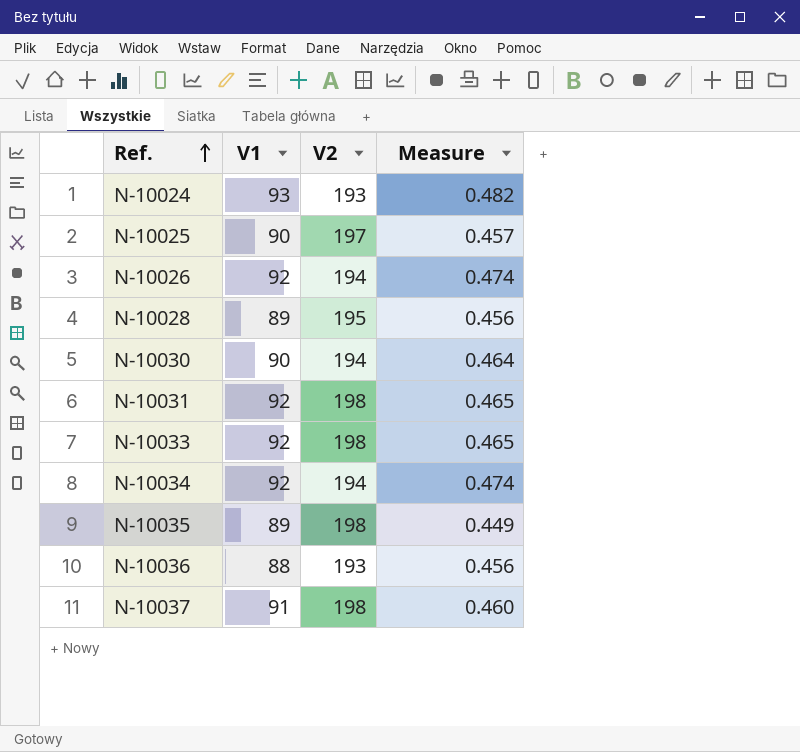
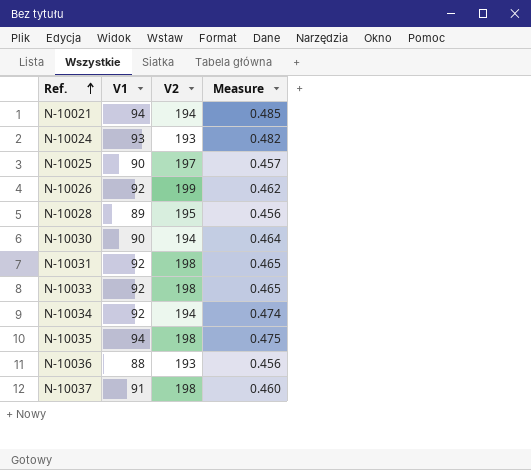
row N-10021: none -> 94 | 194 | 0.485
N-10026 | V2: 194 -> 199
N-10026 | Measure: 0.474 -> 0.462
N-10035 | V1: 89 -> 94
N-10035 | Measure: 0.449 -> 0.475

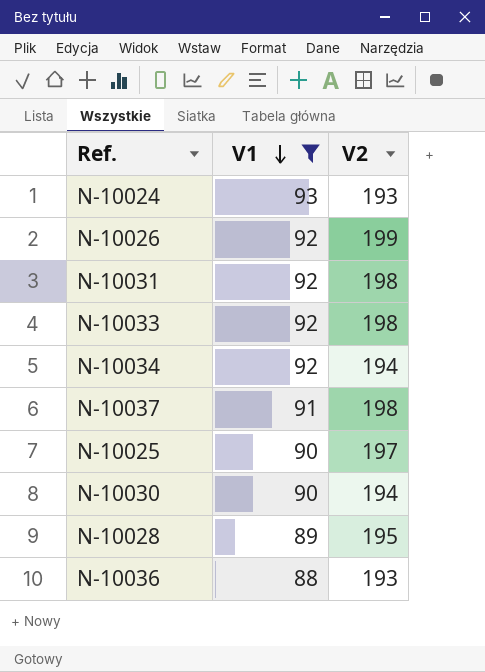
filter: none -> V1 != 94
row order: Ref. ascending -> V1 descending
column Measure | formula: [V1] / [V2] -> none

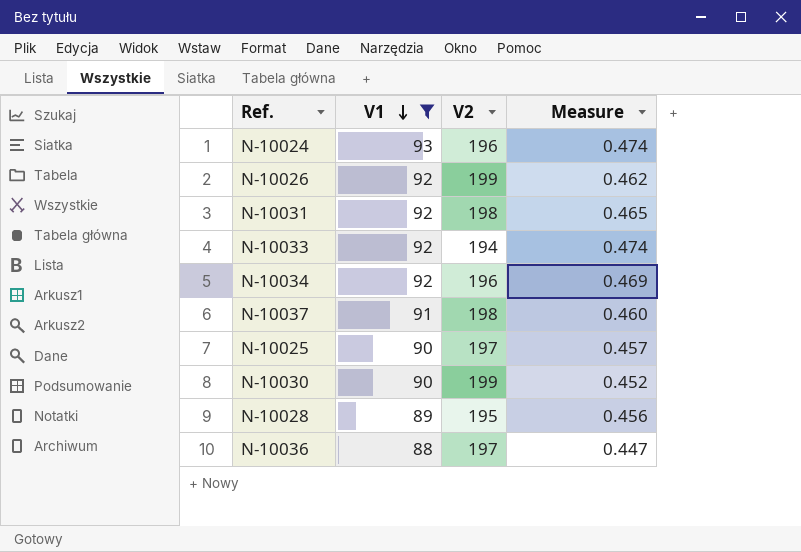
column Measure | formula: none -> [V1] / [V2]
N-10024 | V2: 193 -> 196
N-10033 | V2: 198 -> 194
N-10034 | V2: 194 -> 196
N-10030 | V2: 194 -> 199
N-10036 | V2: 193 -> 197

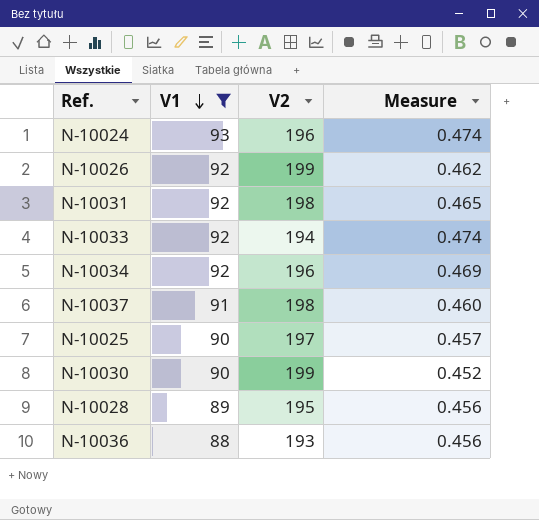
N-10036 | V2: 197 -> 193
N-10036 | Measure: 0.447 -> 0.456

